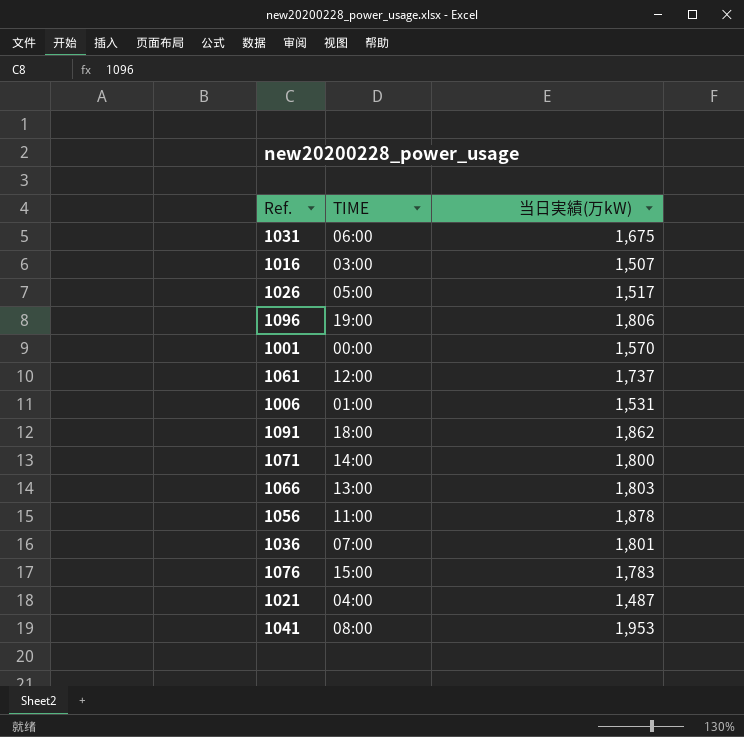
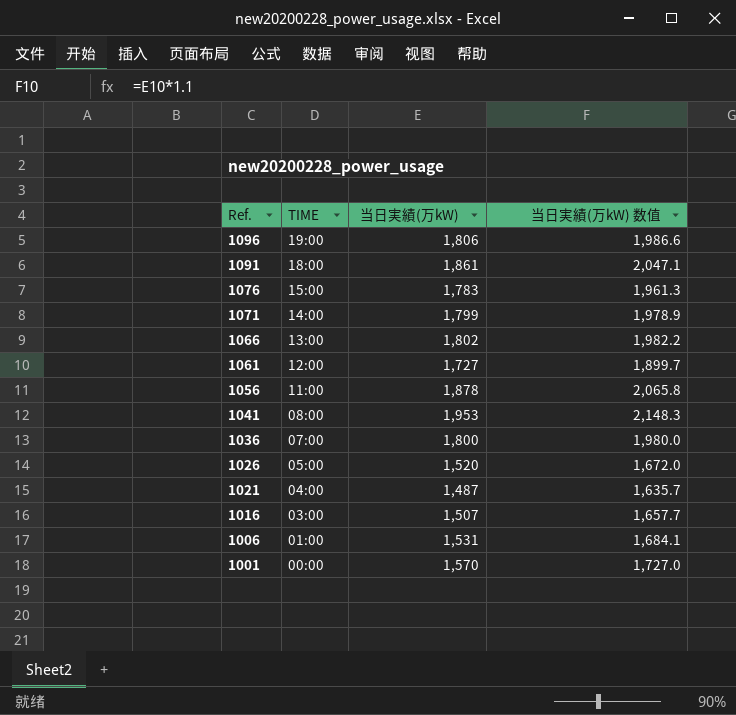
row order: none -> Ref. descending
column 当日実績(万kW) 数值 | formula: none -> [当日実績(万kW)] * 1.1
row 1031: 06:00 | 1,675 -> none
1091 | 当日実績(万kW): 1,862 -> 1,861
1071 | 当日実績(万kW): 1,800 -> 1,799
1066 | 当日実績(万kW): 1,803 -> 1,802
1061 | 当日実績(万kW): 1,737 -> 1,727
1036 | 当日実績(万kW): 1,801 -> 1,800
1026 | 当日実績(万kW): 1,517 -> 1,520

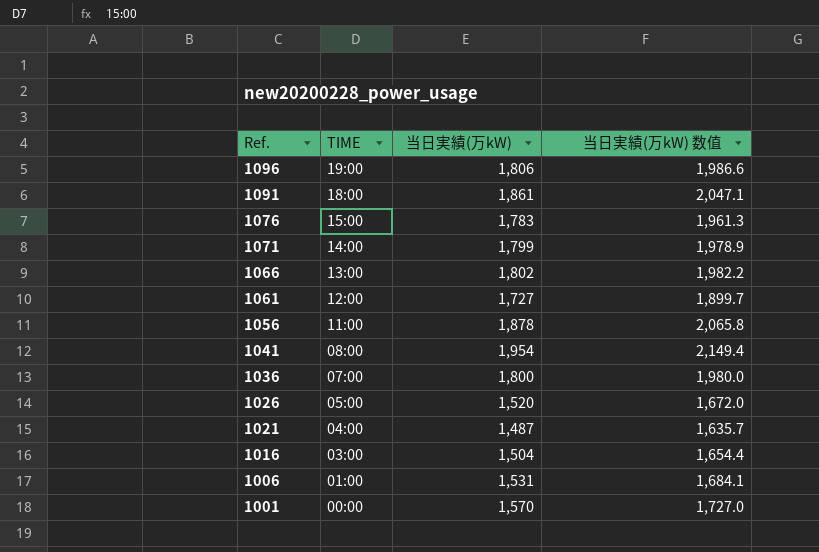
1041 | 当日実績(万kW): 1,953 -> 1,954
1041 | 当日実績(万kW) 数值: 2,148.3 -> 2,149.4
1016 | 当日実績(万kW): 1,507 -> 1,504
1016 | 当日実績(万kW) 数值: 1,657.7 -> 1,654.4

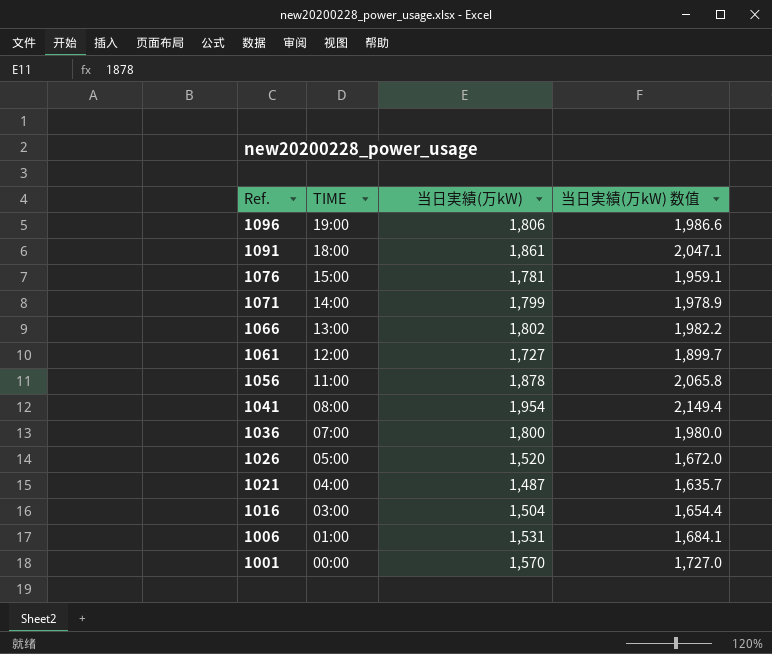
1076 | 当日実績(万kW): 1,783 -> 1,781
1076 | 当日実績(万kW) 数值: 1,961.3 -> 1,959.1

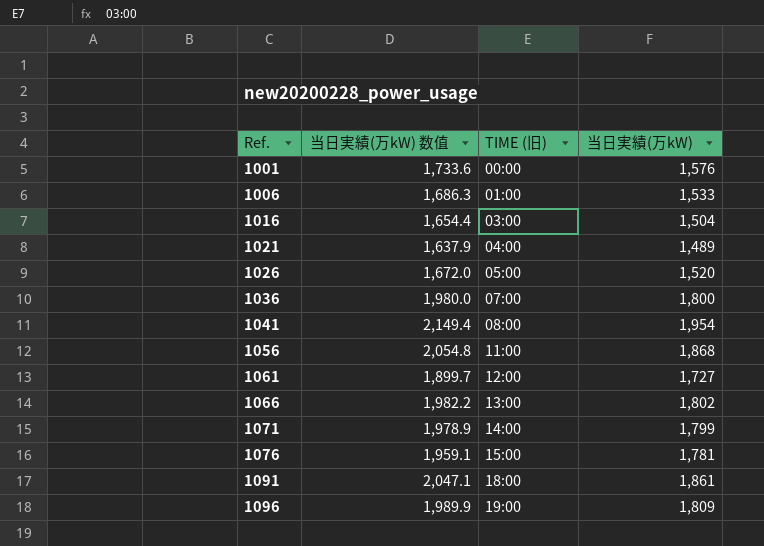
row order: Ref. descending -> Ref. ascending
column 当日実績(万kW) 数值 | position: 4 -> 2
column name: TIME -> TIME (旧)
1001 | 当日実績(万kW) 数值: 1,727.0 -> 1,733.6
1001 | 当日実績(万kW): 1,570 -> 1,576
1006 | 当日実績(万kW) 数值: 1,684.1 -> 1,686.3
1006 | 当日実績(万kW): 1,531 -> 1,533
1021 | 当日実績(万kW) 数值: 1,635.7 -> 1,637.9
1021 | 当日実績(万kW): 1,487 -> 1,489
1056 | 当日実績(万kW) 数值: 2,065.8 -> 2,054.8
1056 | 当日実績(万kW): 1,878 -> 1,868
1096 | 当日実績(万kW) 数值: 1,986.6 -> 1,989.9
1096 | 当日実績(万kW): 1,806 -> 1,809

